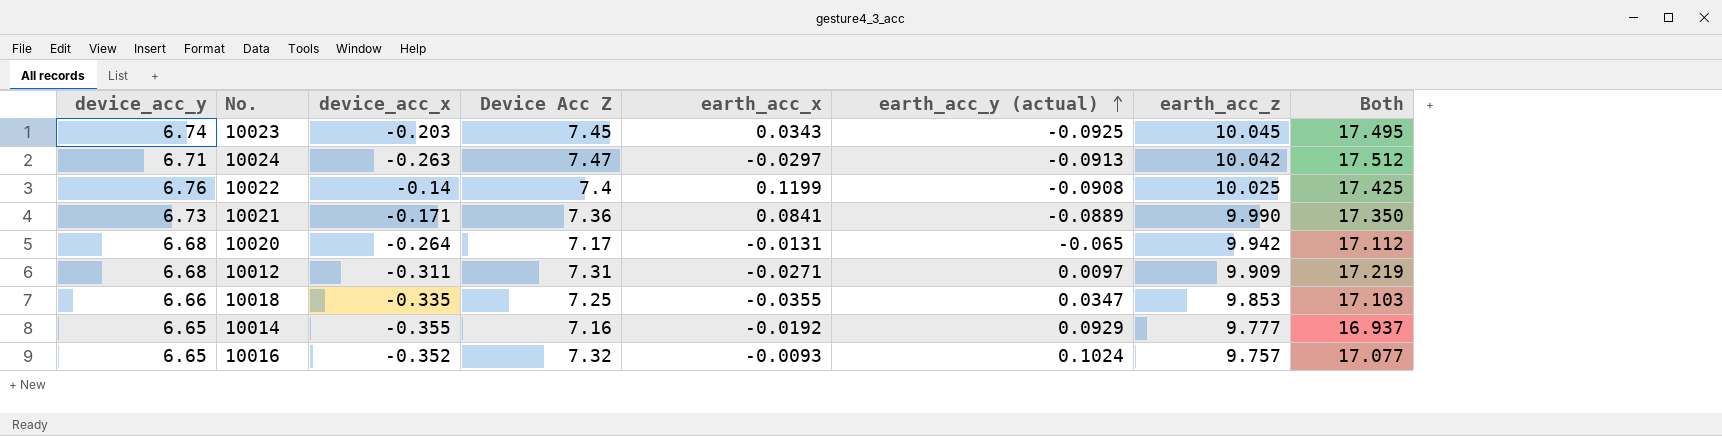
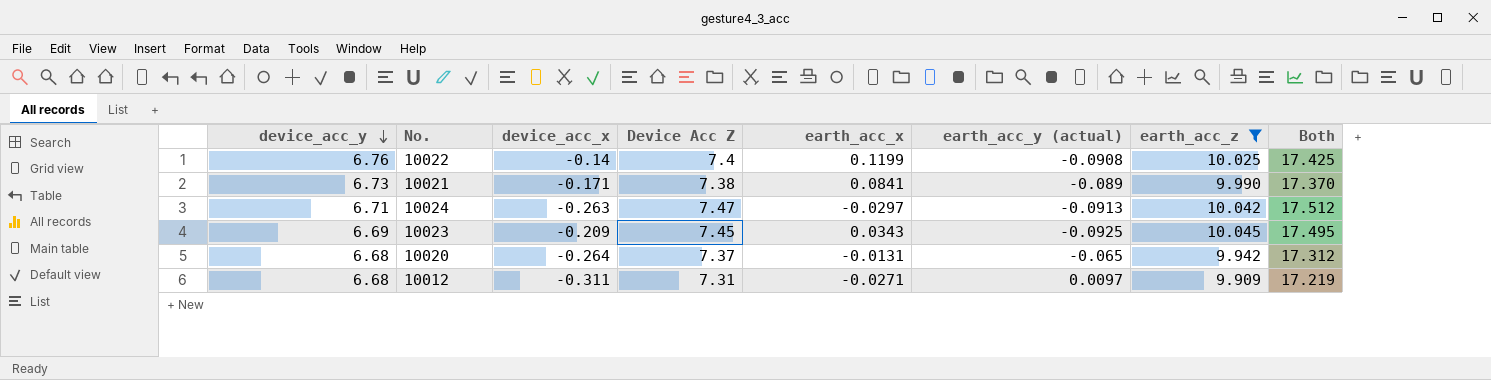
filter: none -> earth_acc_z >= 9.909
row order: earth_acc_y (actual) ascending -> device_acc_y descending
10021 | Device Acc Z: 7.36 -> 7.38
10021 | earth_acc_y (actual): -0.0889 -> -0.089
10021 | Both: 17.350 -> 17.370
10023 | device_acc_y: 6.74 -> 6.69
10023 | device_acc_x: -0.203 -> -0.209
10020 | Device Acc Z: 7.17 -> 7.37
10020 | Both: 17.112 -> 17.312

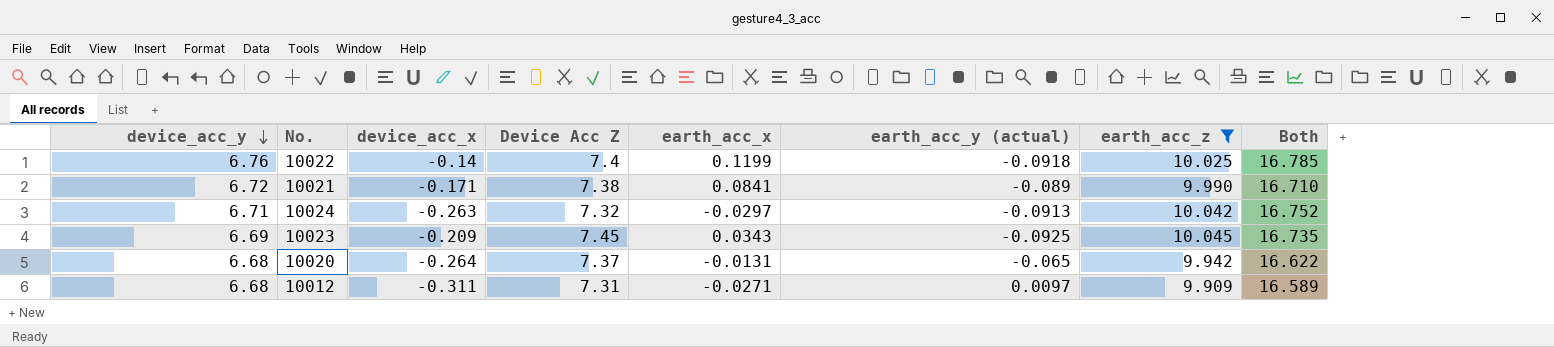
column Both | formula: [Device Acc Z] + [earth_acc_z] -> [device_acc_y] + [earth_acc_z]
10022 | earth_acc_y (actual): -0.0908 -> -0.0918
10021 | device_acc_y: 6.73 -> 6.72
10024 | Device Acc Z: 7.47 -> 7.32

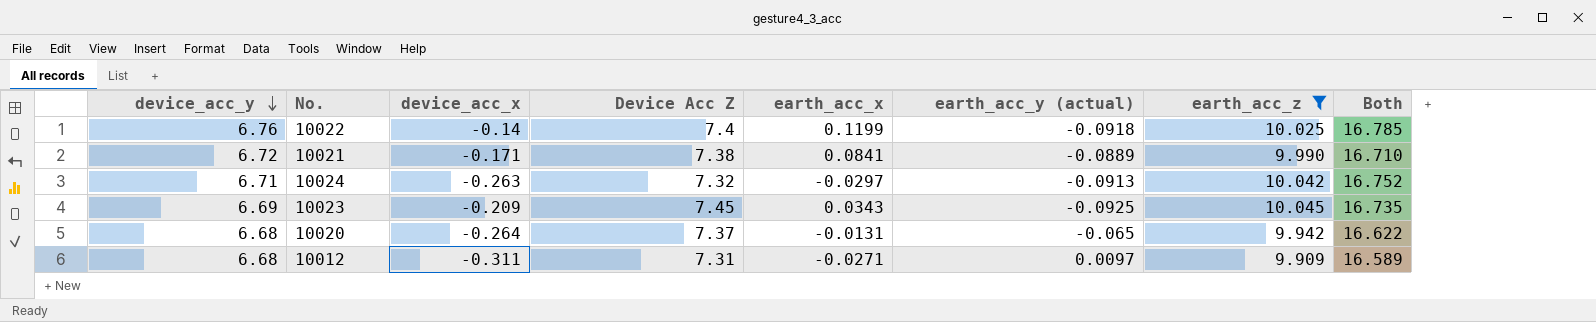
10021 | earth_acc_y (actual): -0.089 -> -0.0889

